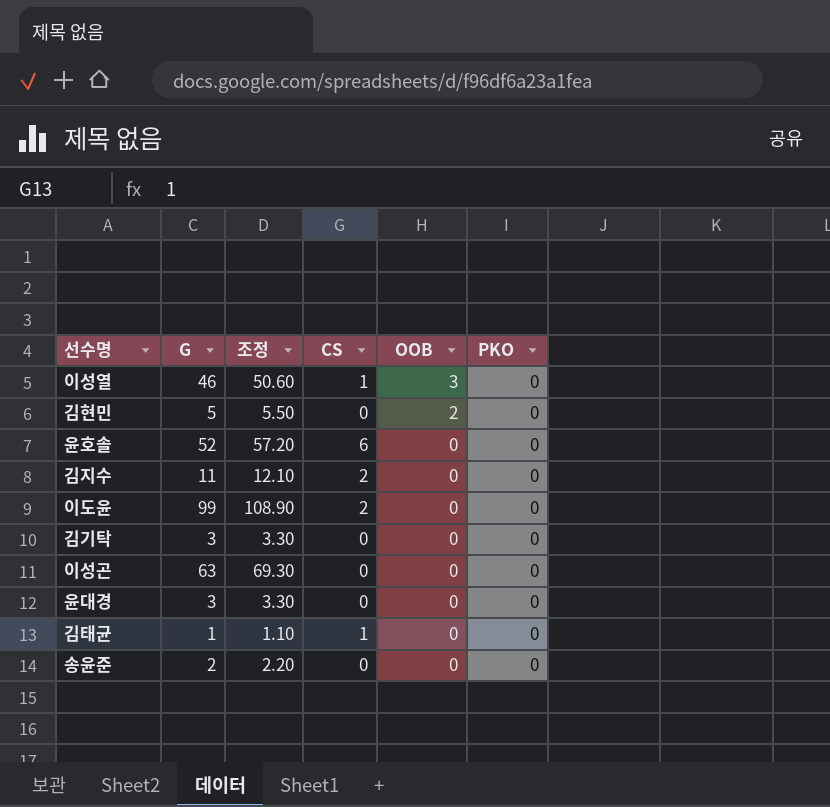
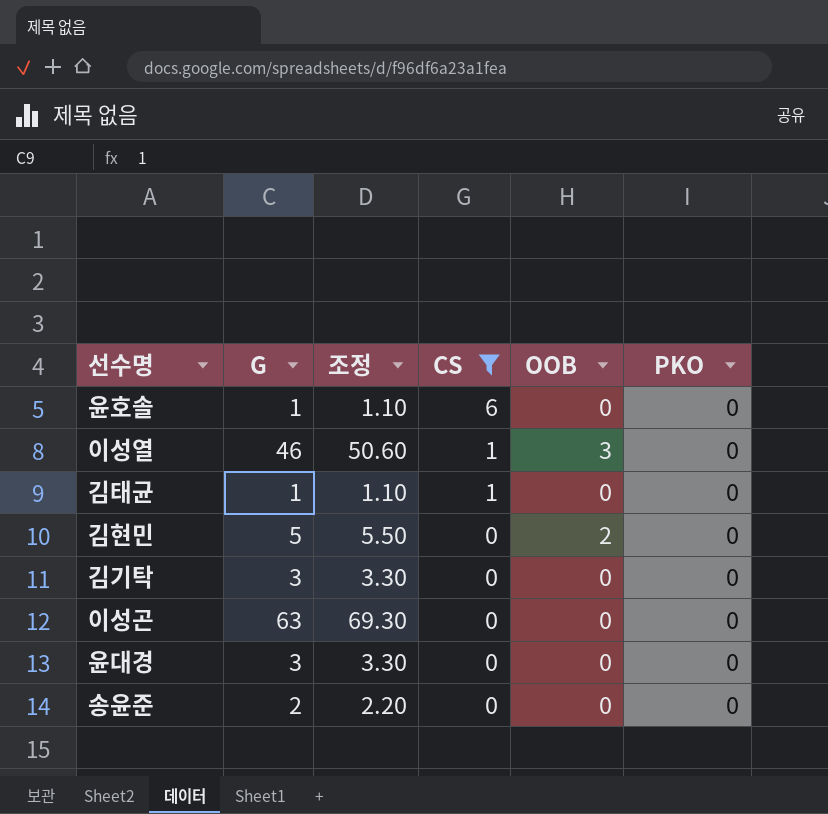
filter: none -> CS != 2
row order: OOB descending -> CS descending
윤호솔 | G: 52 -> 1
윤호솔 | 조정: 57.20 -> 1.10

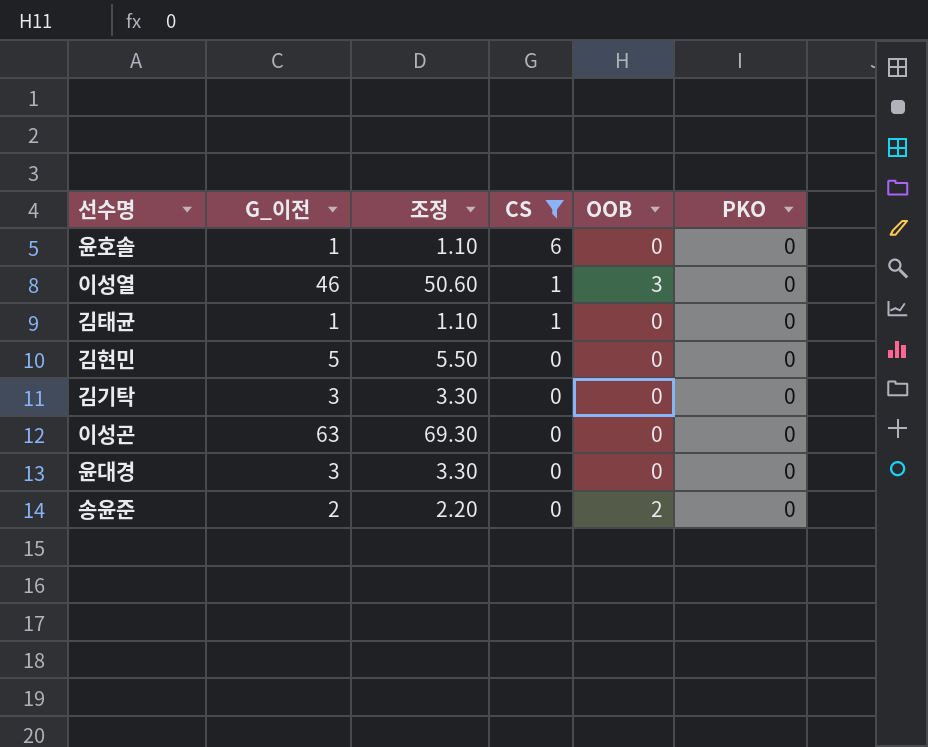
column name: G -> G_이전
김현민 | OOB: 2 -> 0
송윤준 | OOB: 0 -> 2

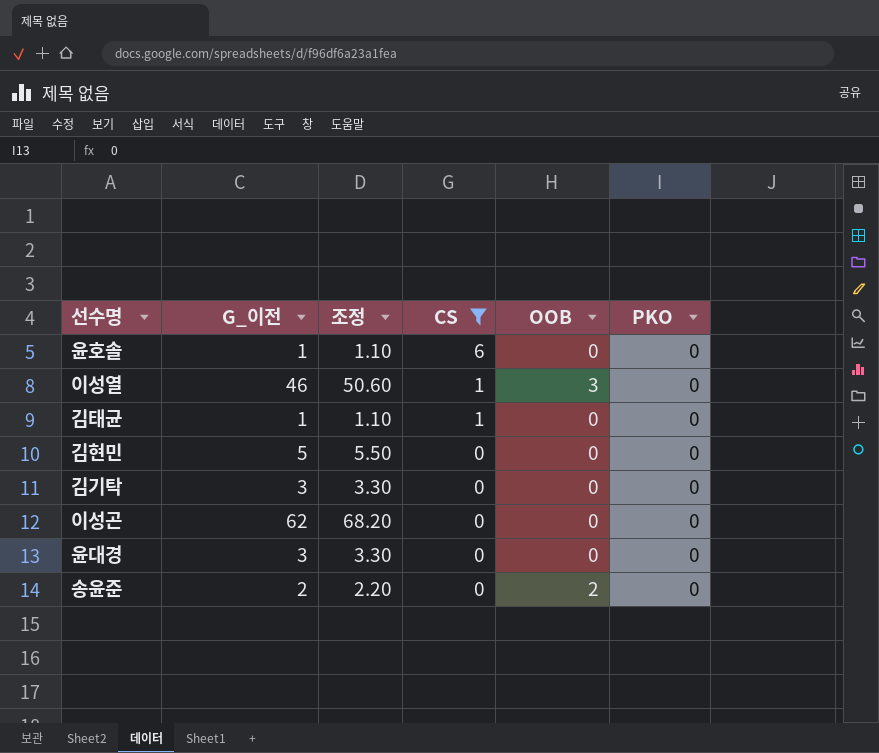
이성곤 | G_이전: 63 -> 62
이성곤 | 조정: 69.30 -> 68.20

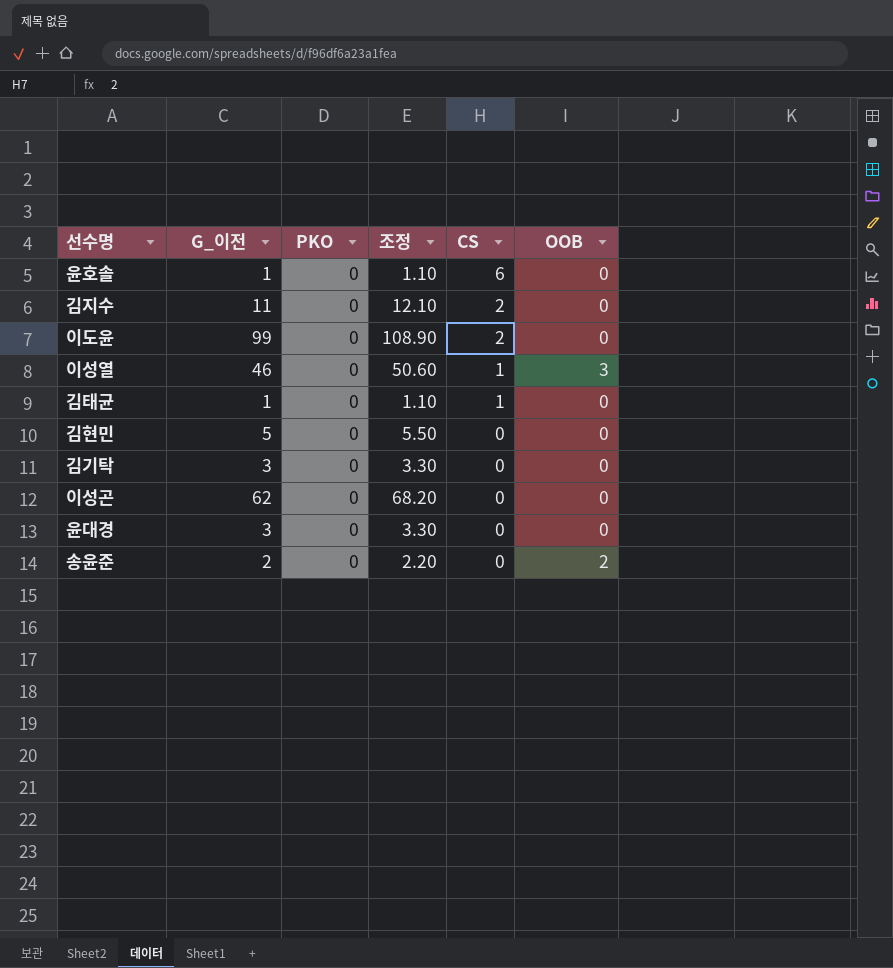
filter: CS != 2 -> none
column PKO | position: 6 -> 3

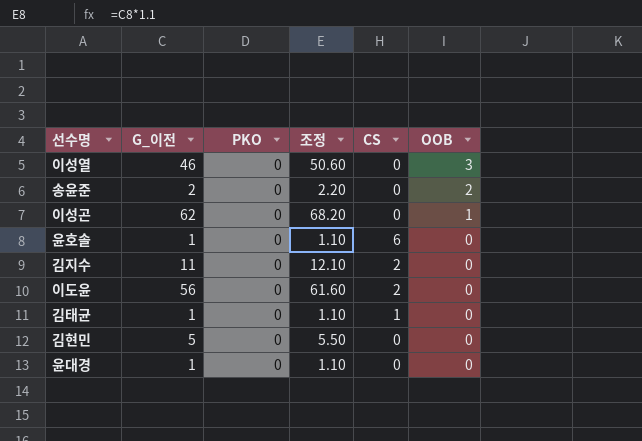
row order: CS descending -> OOB descending
row 김기탁: 3 | 0 | 3.30 | 0 | 0 -> none
이성열 | CS: 1 -> 0
이성곤 | OOB: 0 -> 1
이도윤 | G_이전: 99 -> 56
이도윤 | 조정: 108.90 -> 61.60
윤대경 | G_이전: 3 -> 1
윤대경 | 조정: 3.30 -> 1.10

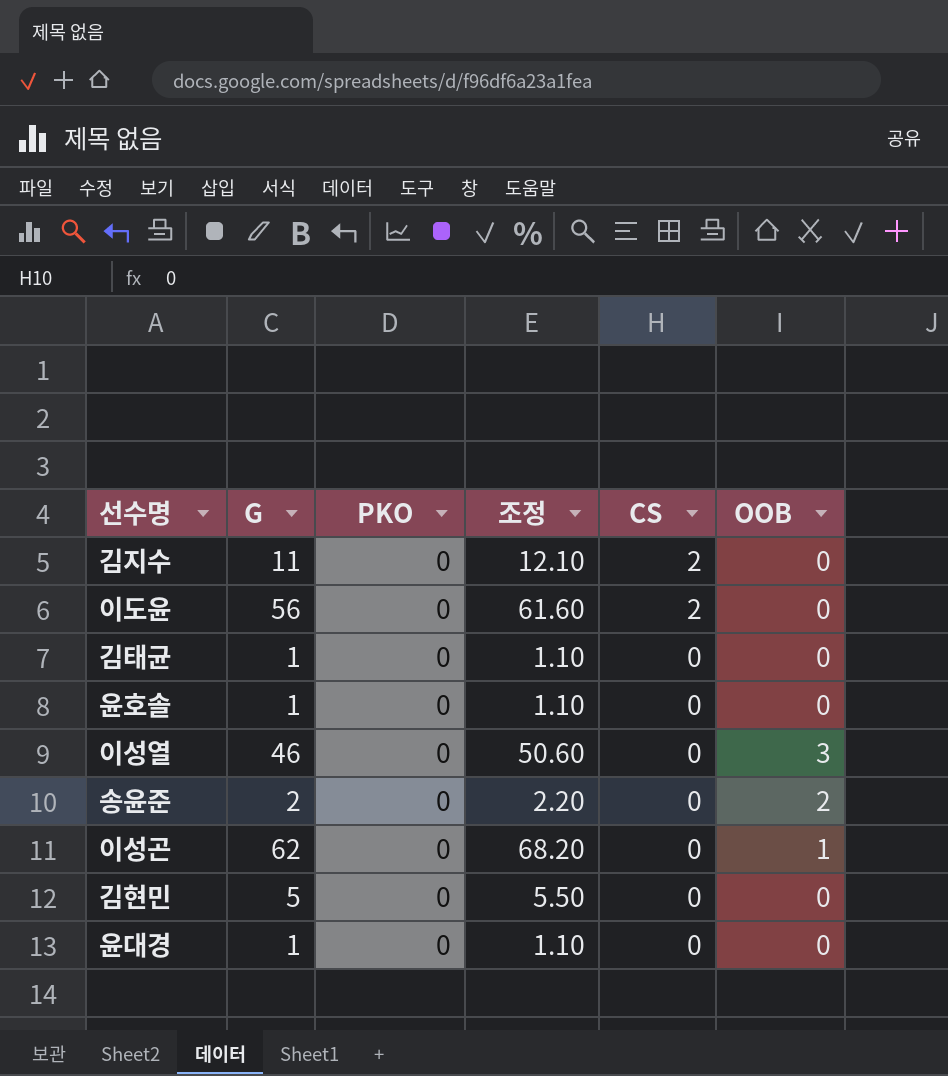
row order: OOB descending -> CS descending
column name: G_이전 -> G
김태균 | CS: 1 -> 0
윤호솔 | CS: 6 -> 0

